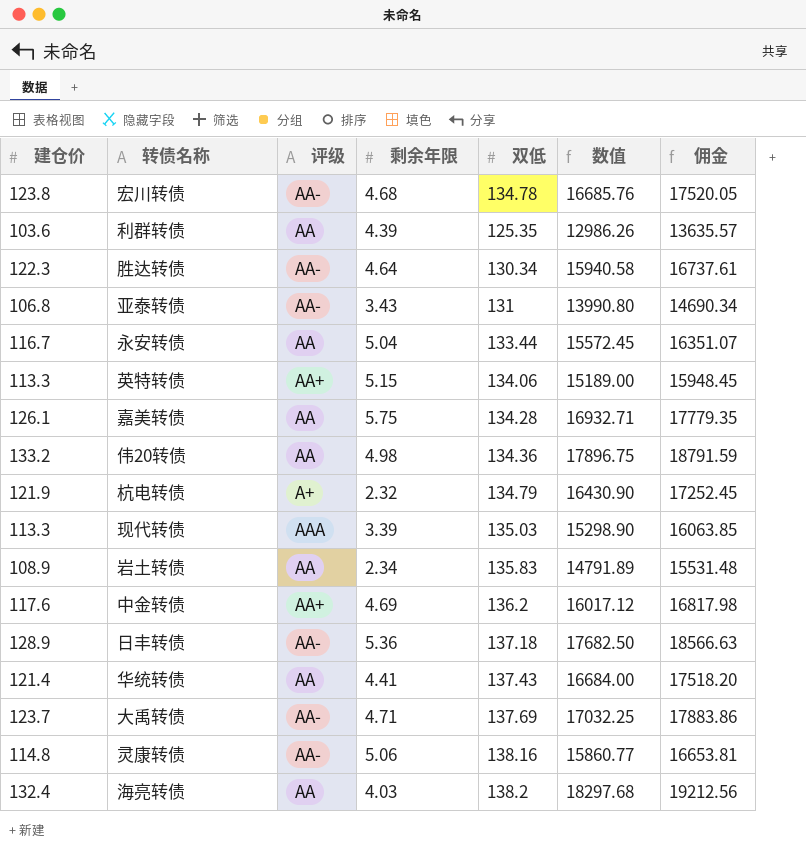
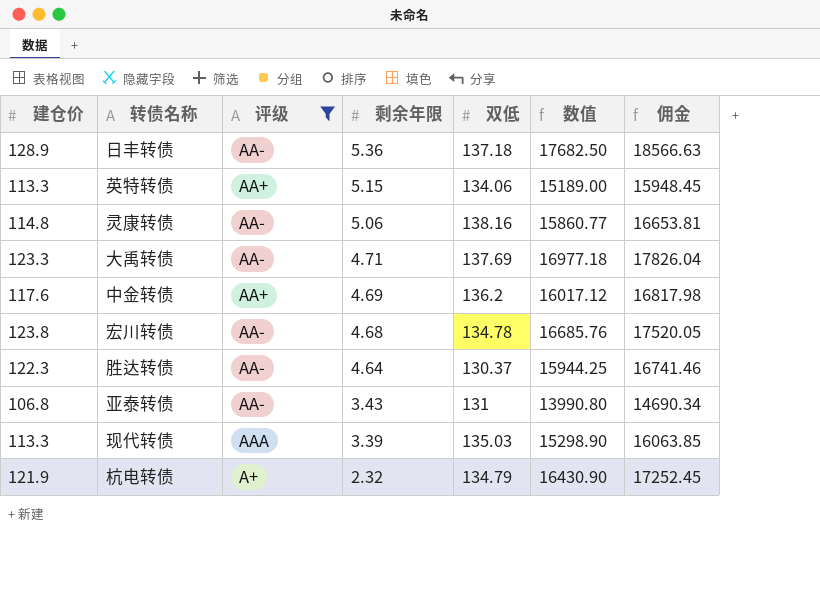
filter: none -> 评级 != AA
row order: none -> 剩余年限 descending
大禹转债 | 建仓价: 123.7 -> 123.3
大禹转债 | 数值: 17032.25 -> 16977.18
大禹转债 | 佣金: 17883.86 -> 17826.04
胜达转债 | 双低: 130.34 -> 130.37
胜达转债 | 数值: 15940.58 -> 15944.25
胜达转债 | 佣金: 16737.61 -> 16741.46

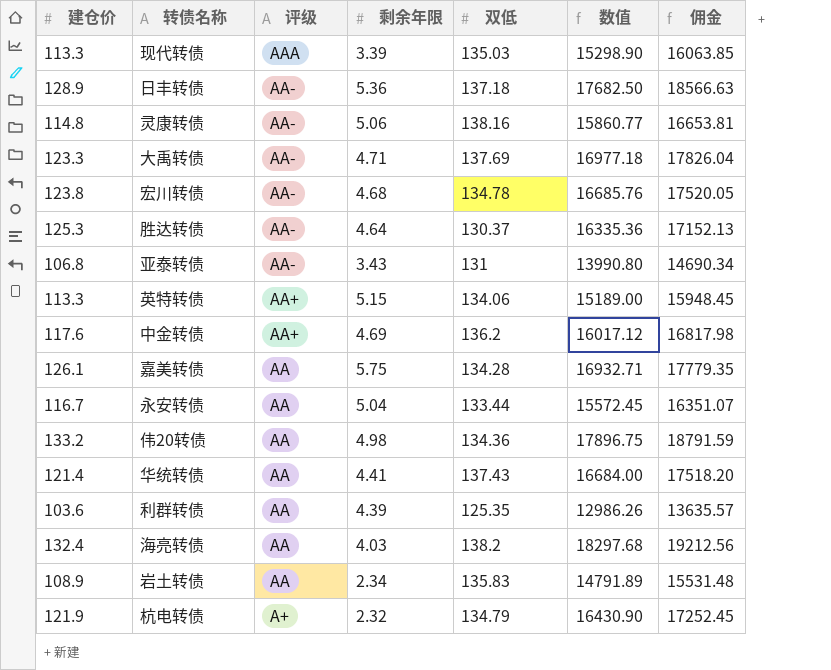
filter: 评级 != AA -> none
row order: 剩余年限 descending -> 评级 descending
胜达转债 | 建仓价: 122.3 -> 125.3
胜达转债 | 数值: 15944.25 -> 16335.36
胜达转债 | 佣金: 16741.46 -> 17152.13

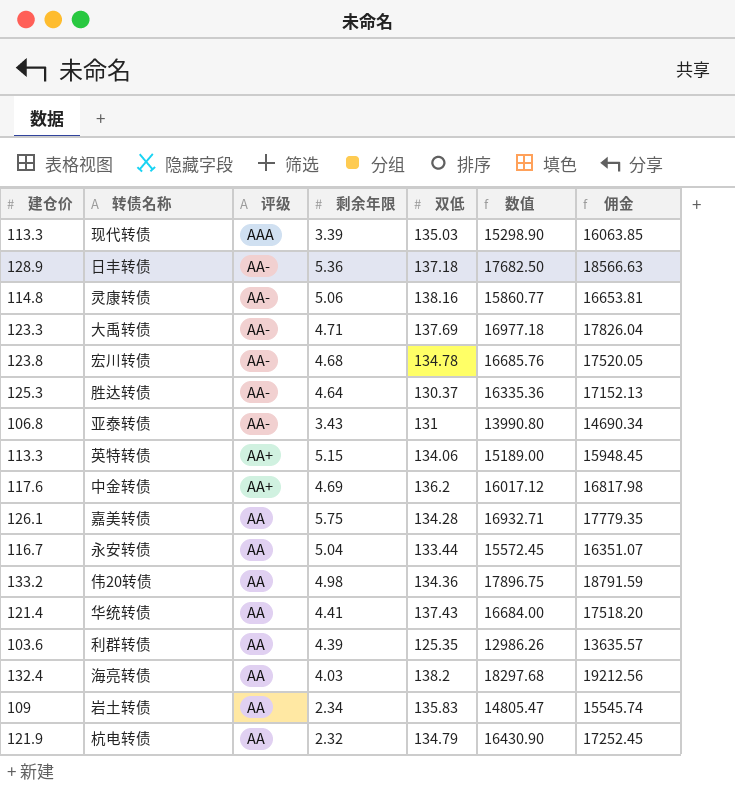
岩土转债 | 建仓价: 108.9 -> 109
岩土转债 | 数值: 14791.89 -> 14805.47
岩土转债 | 佣金: 15531.48 -> 15545.74
杭电转债 | 评级: A+ -> AA

